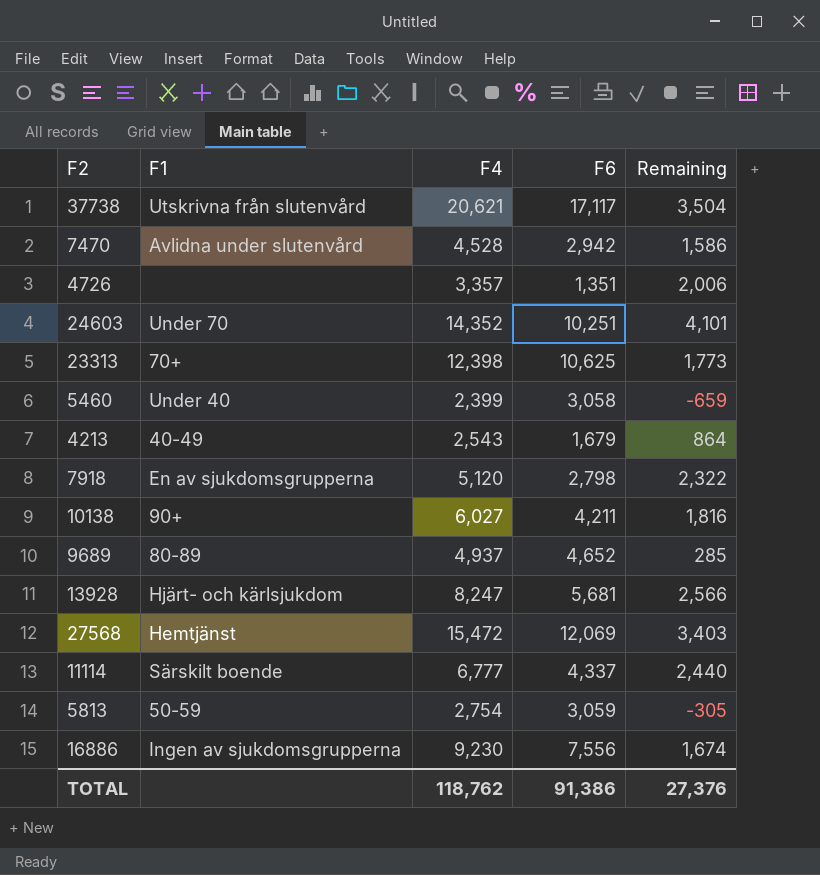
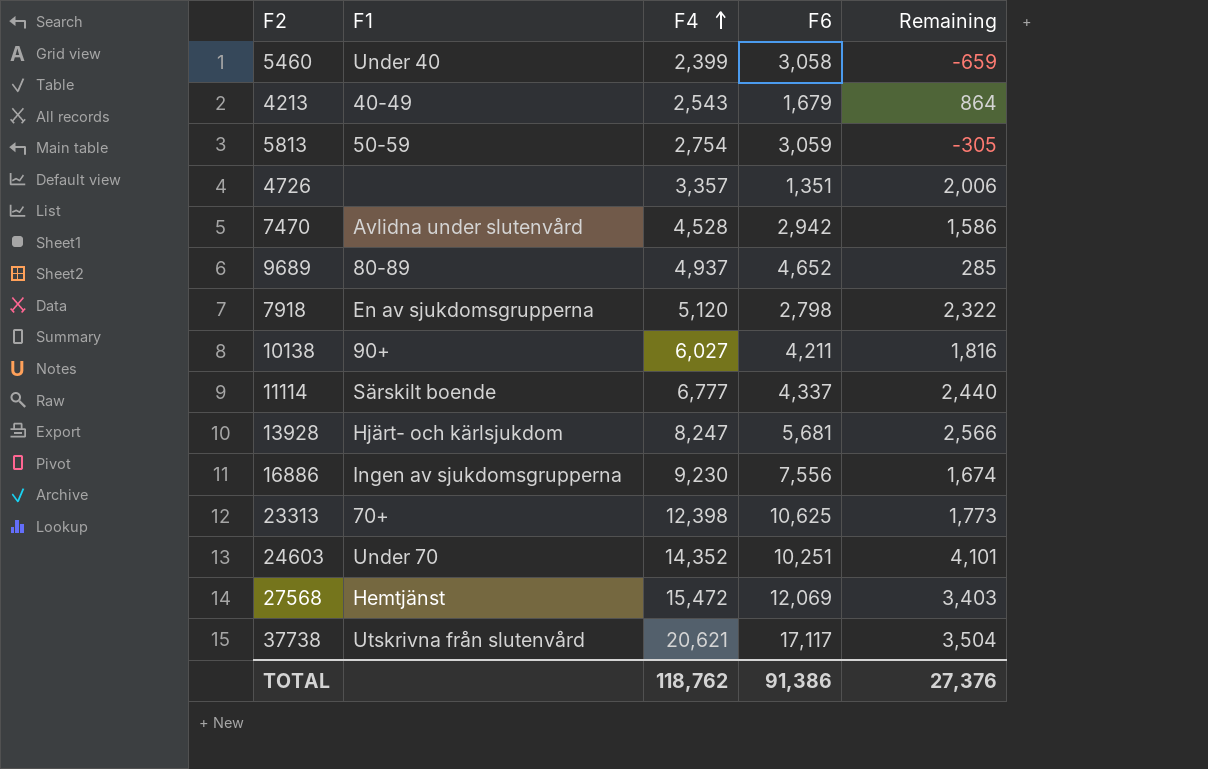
row order: none -> F4 ascending

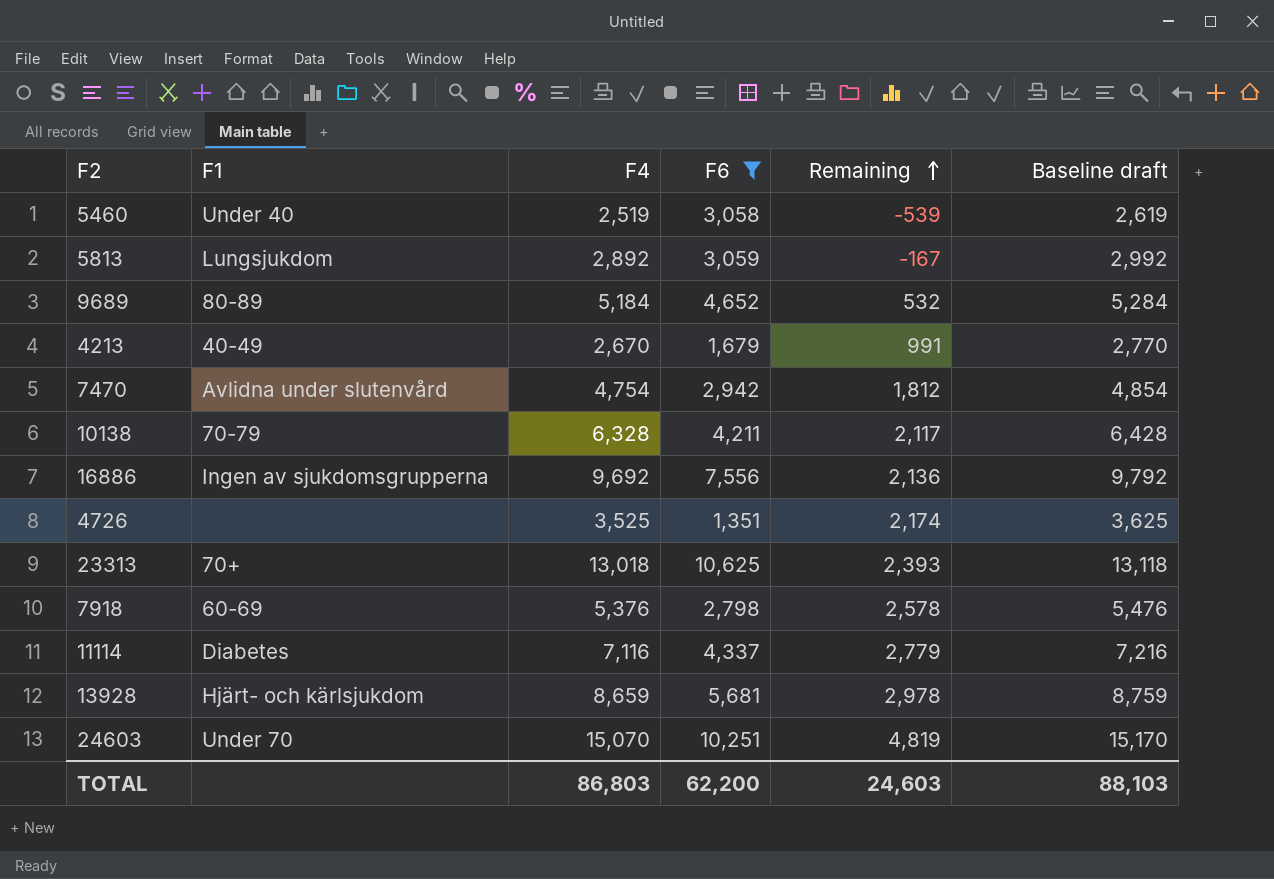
filter: none -> F6 <= 10,625
row order: F4 ascending -> Remaining ascending
column Baseline draft | formula: none -> [F4] + 100
5460 | F4: 2,399 -> 2,519
5460 | Remaining: -659 -> -539
5813 | F1: 50-59 -> Lungsjukdom
5813 | F4: 2,754 -> 2,892
5813 | Remaining: -305 -> -167
9689 | F4: 4,937 -> 5,184
9689 | Remaining: 285 -> 532
4213 | F4: 2,543 -> 2,670
4213 | Remaining: 864 -> 991
7470 | F4: 4,528 -> 4,754
7470 | Remaining: 1,586 -> 1,812
10138 | F1: 90+ -> 70-79
10138 | F4: 6,027 -> 6,328
10138 | Remaining: 1,816 -> 2,117
16886 | F4: 9,230 -> 9,692
16886 | Remaining: 1,674 -> 2,136
4726 | F4: 3,357 -> 3,525
4726 | Remaining: 2,006 -> 2,174
23313 | F4: 12,398 -> 13,018
23313 | Remaining: 1,773 -> 2,393
7918 | F1: En av sjukdomsgrupperna -> 60-69
7918 | F4: 5,120 -> 5,376
7918 | Remaining: 2,322 -> 2,578
11114 | F1: Särskilt boende -> Diabetes
11114 | F4: 6,777 -> 7,116
11114 | Remaining: 2,440 -> 2,779
13928 | F4: 8,247 -> 8,659
13928 | Remaining: 2,566 -> 2,978
24603 | F4: 14,352 -> 15,070
24603 | Remaining: 4,101 -> 4,819
TOTAL | F4: 118,762 -> 86,803
TOTAL | F6: 91,386 -> 62,200
TOTAL | Remaining: 27,376 -> 24,603

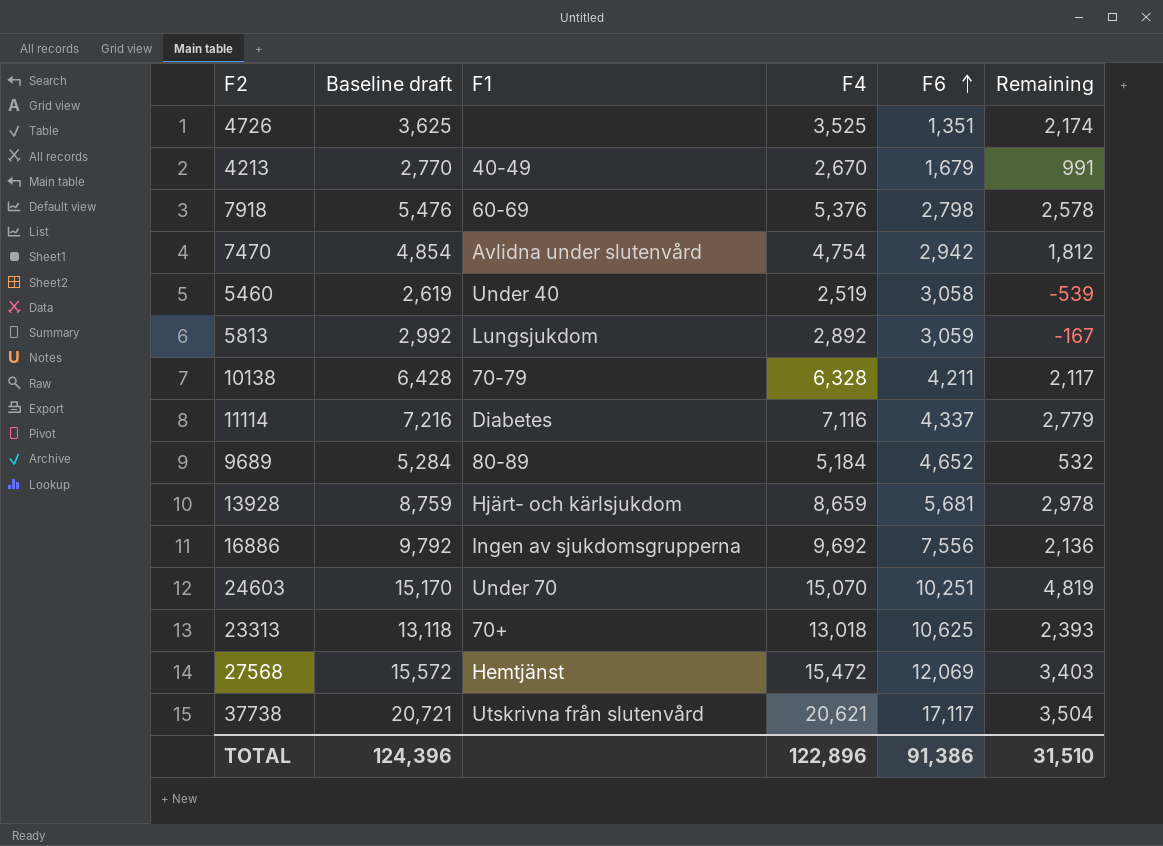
filter: F6 <= 10,625 -> none
row order: Remaining ascending -> F6 ascending
column Baseline draft | position: 6 -> 2
TOTAL | Baseline draft: 88,103 -> 124,396
TOTAL | F4: 86,803 -> 122,896
TOTAL | F6: 62,200 -> 91,386
TOTAL | Remaining: 24,603 -> 31,510

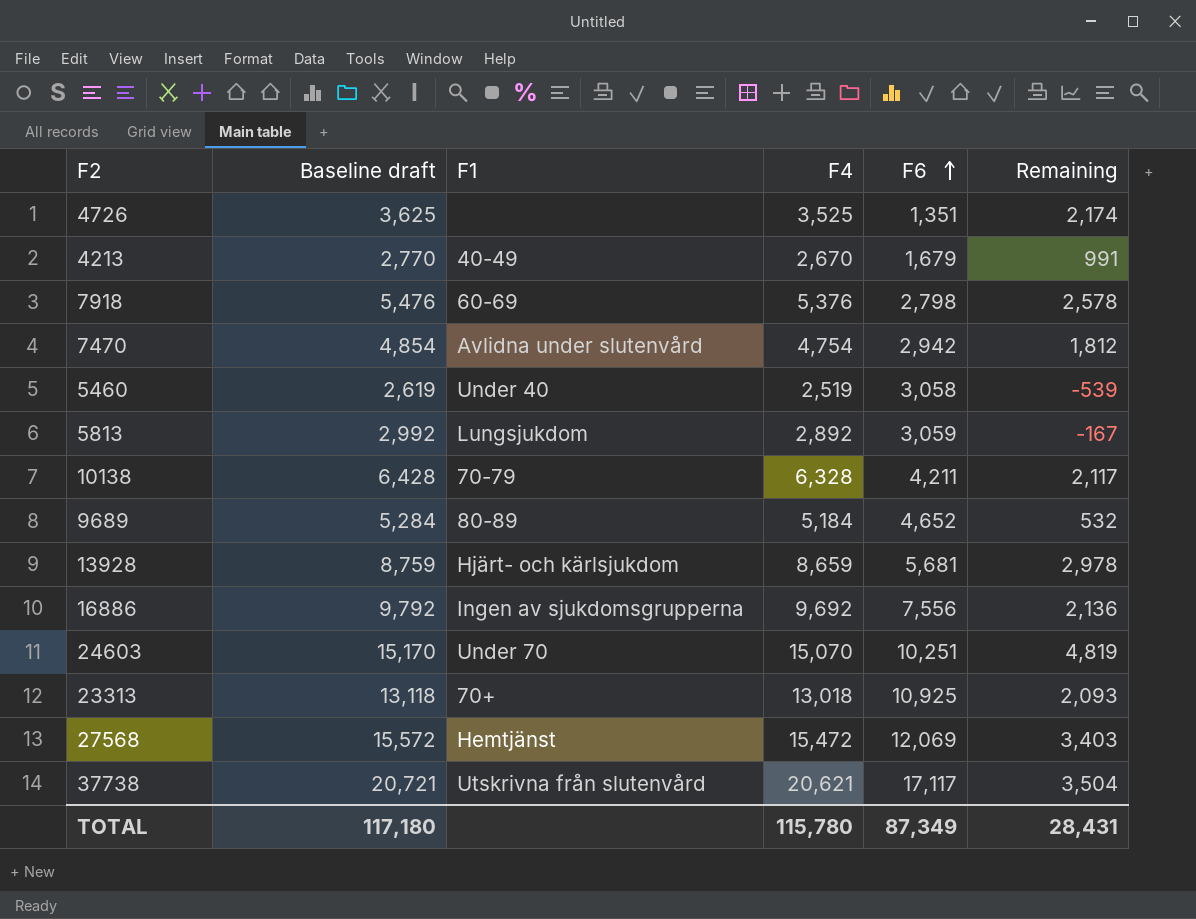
row 11114: 7,216 | Diabetes | 7,116 | 4,337 | 2,779 -> none
23313 | F6: 10,625 -> 10,925
23313 | Remaining: 2,393 -> 2,093
TOTAL | Baseline draft: 124,396 -> 117,180
TOTAL | F4: 122,896 -> 115,780
TOTAL | F6: 91,386 -> 87,349
TOTAL | Remaining: 31,510 -> 28,431

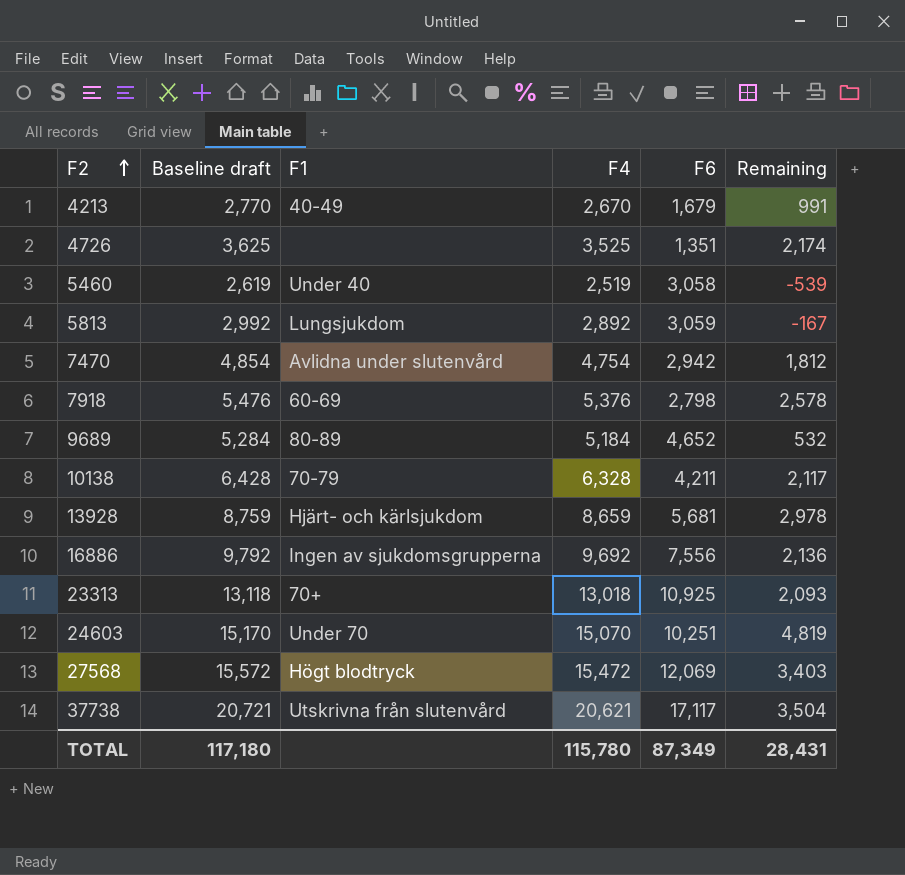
row order: F6 ascending -> F2 ascending
27568 | F1: Hemtjänst -> Högt blodtryck

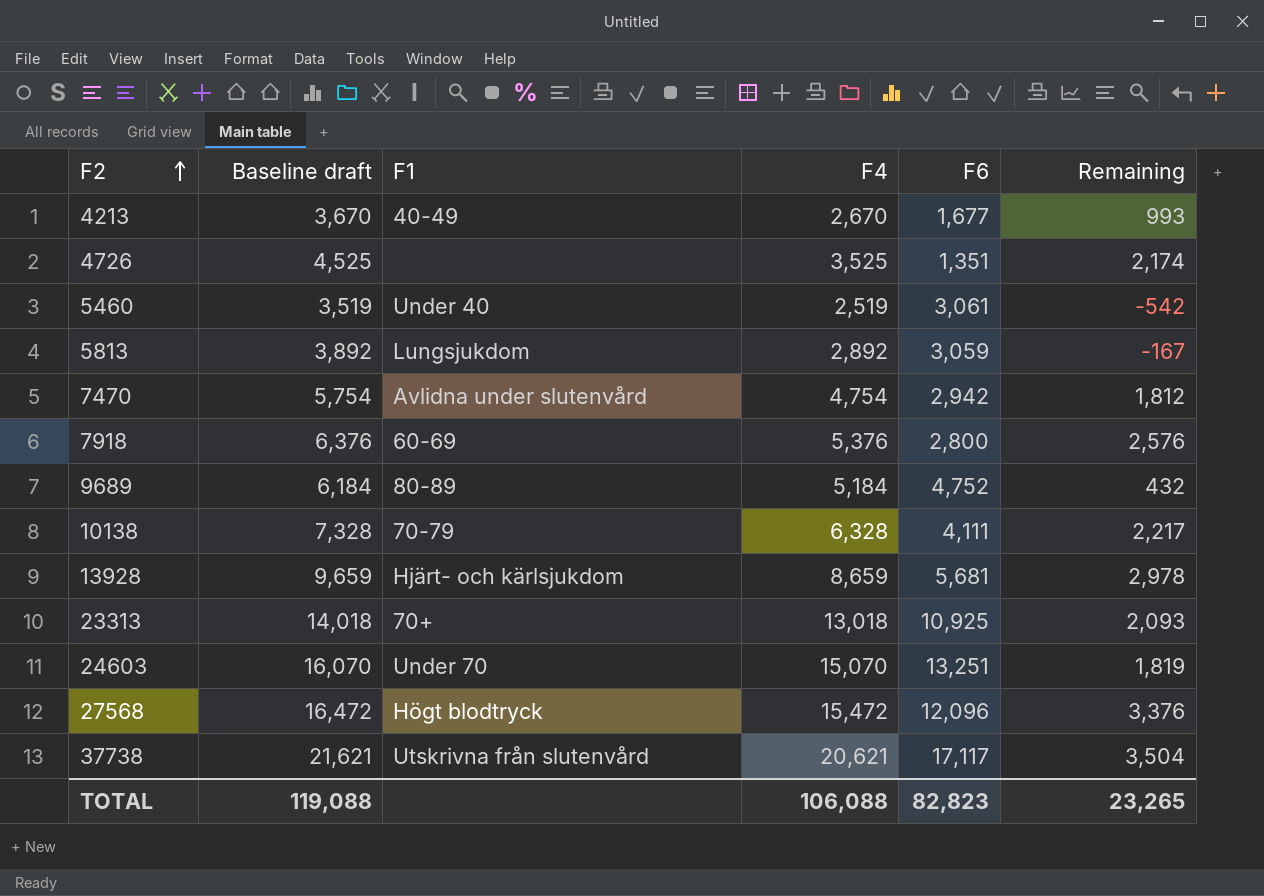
column Baseline draft | formula: [F4] + 100 -> [F4] + 1000
row 16886: 9,792 | Ingen av sjukdomsgrupperna | 9,692 | 7,556 | 2,136 -> none
4213 | F6: 1,679 -> 1,677
4213 | Remaining: 991 -> 993
5460 | F6: 3,058 -> 3,061
5460 | Remaining: -539 -> -542
7918 | F6: 2,798 -> 2,800
7918 | Remaining: 2,578 -> 2,576
9689 | F6: 4,652 -> 4,752
9689 | Remaining: 532 -> 432
10138 | F6: 4,211 -> 4,111
10138 | Remaining: 2,117 -> 2,217
24603 | F6: 10,251 -> 13,251
24603 | Remaining: 4,819 -> 1,819
27568 | F6: 12,069 -> 12,096
27568 | Remaining: 3,403 -> 3,376
TOTAL | Baseline draft: 117,180 -> 119,088
TOTAL | F4: 115,780 -> 106,088
TOTAL | F6: 87,349 -> 82,823
TOTAL | Remaining: 28,431 -> 23,265

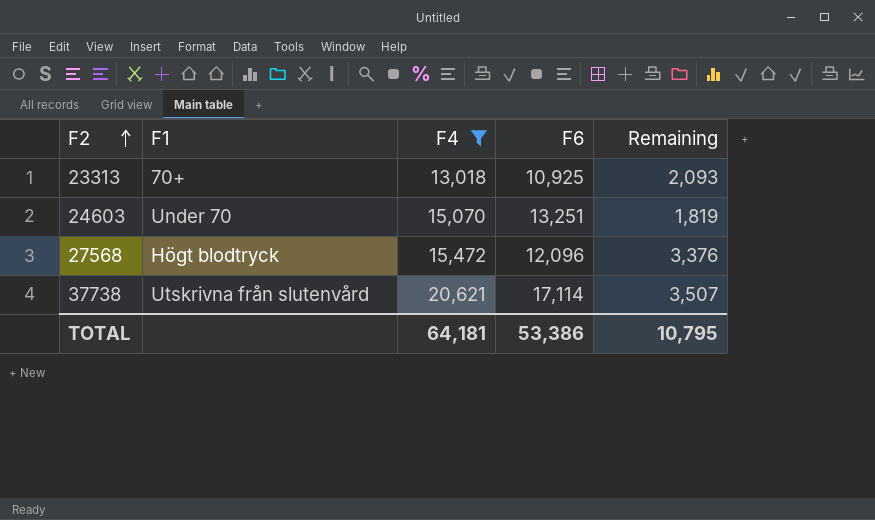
filter: none -> F4 >= 13,018
column Baseline draft | formula: [F4] + 1000 -> none
37738 | F6: 17,117 -> 17,114
37738 | Remaining: 3,504 -> 3,507
TOTAL | F4: 106,088 -> 64,181
TOTAL | F6: 82,823 -> 53,386
TOTAL | Remaining: 23,265 -> 10,795

